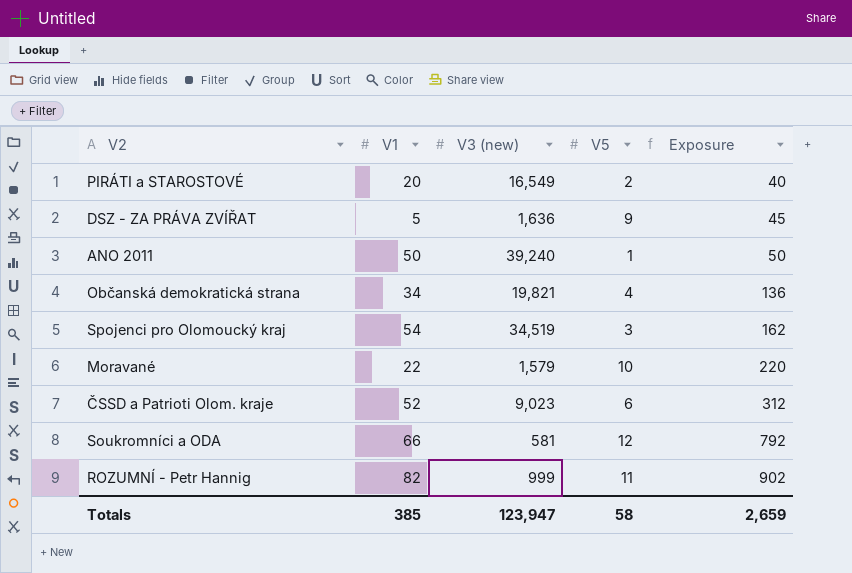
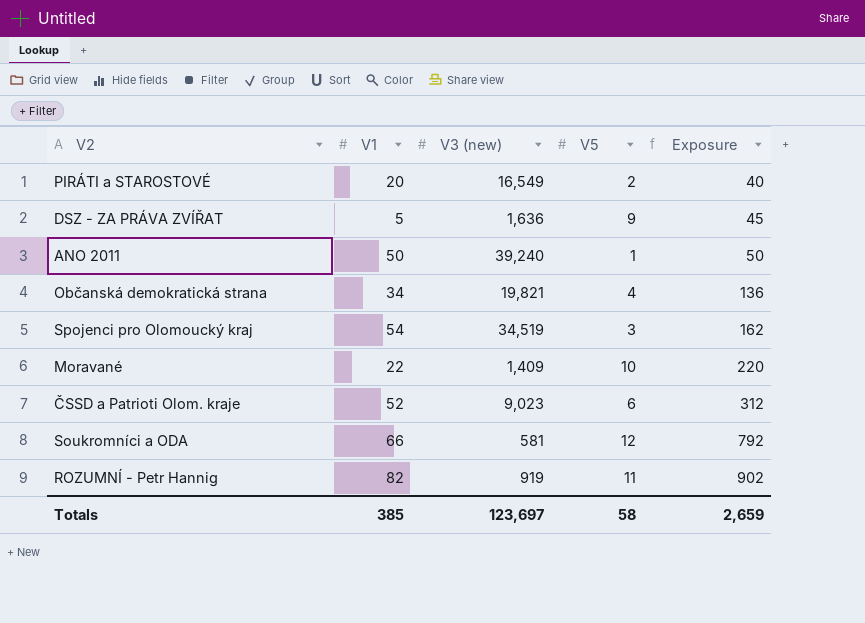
Moravané | V3 (new): 1,579 -> 1,409
ROZUMNÍ - Petr Hannig | V3 (new): 999 -> 919
Totals | V3 (new): 123,947 -> 123,697

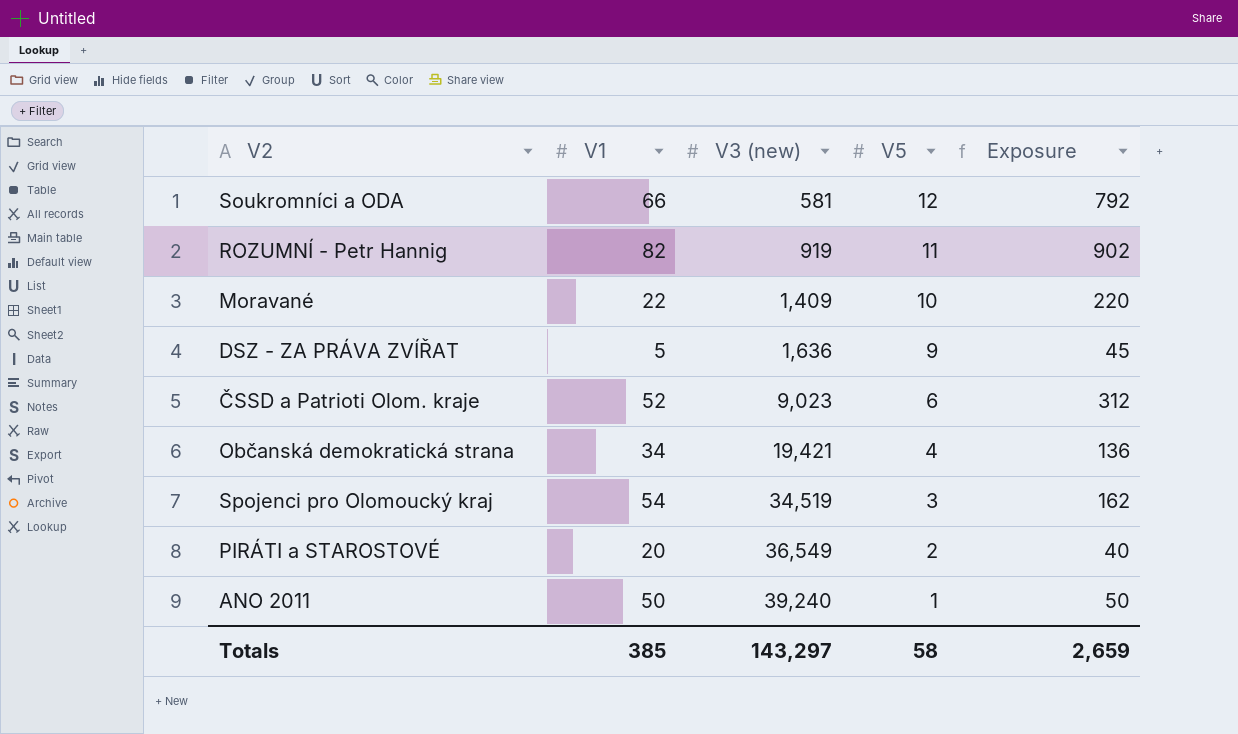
row order: Exposure ascending -> V3 (new) ascending
Občanská demokratická strana | V3 (new): 19,821 -> 19,421
PIRÁTI a STAROSTOVÉ | V3 (new): 16,549 -> 36,549
Totals | V3 (new): 123,697 -> 143,297

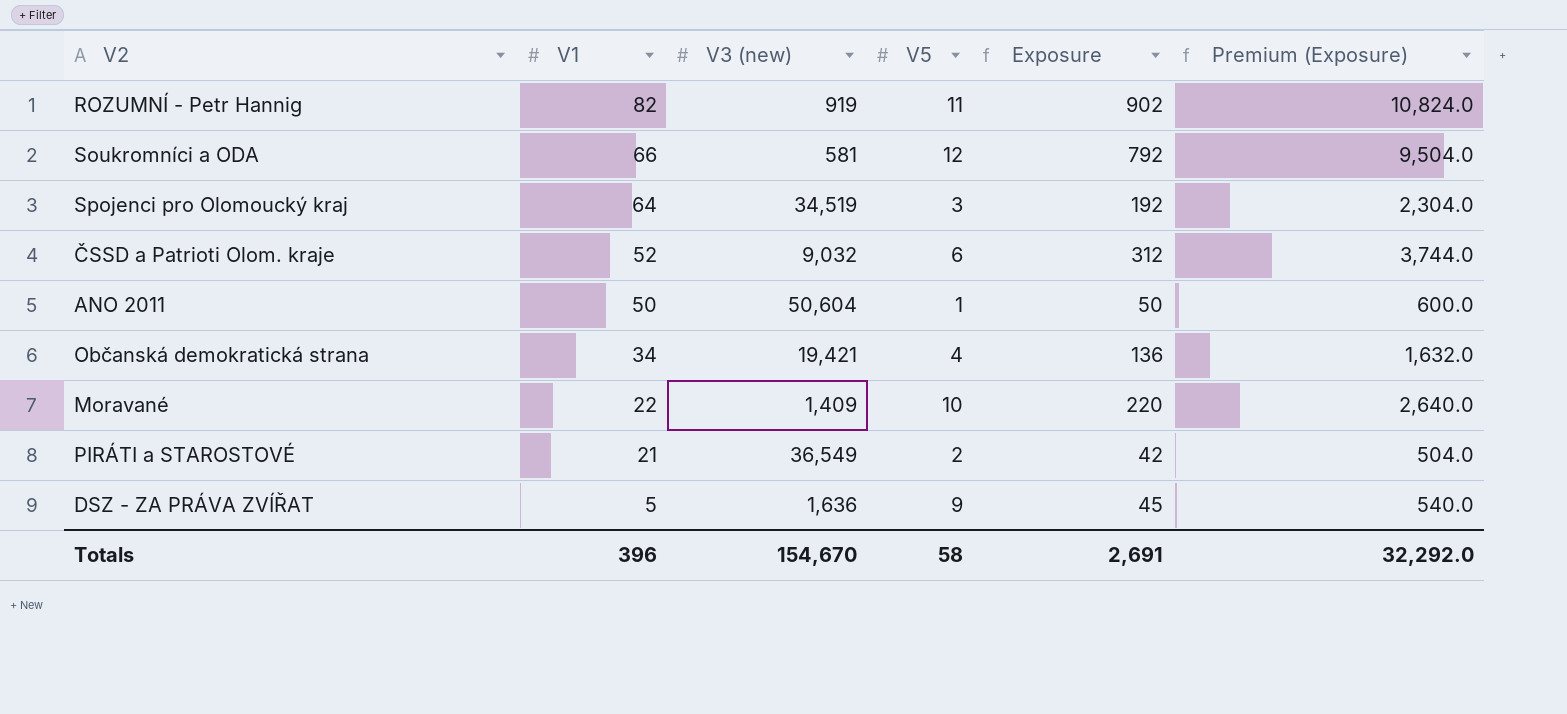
row order: V3 (new) ascending -> V1 descending
column Premium (Exposure) | formula: none -> [Exposure] * 12
Spojenci pro Olomoucký kraj | V1: 54 -> 64
Spojenci pro Olomoucký kraj | Exposure: 162 -> 192
ČSSD a Patrioti Olom. kraje | V3 (new): 9,023 -> 9,032
ANO 2011 | V3 (new): 39,240 -> 50,604
PIRÁTI a STAROSTOVÉ | V1: 20 -> 21
PIRÁTI a STAROSTOVÉ | Exposure: 40 -> 42
Totals | V1: 385 -> 396
Totals | V3 (new): 143,297 -> 154,670
Totals | Exposure: 2,659 -> 2,691

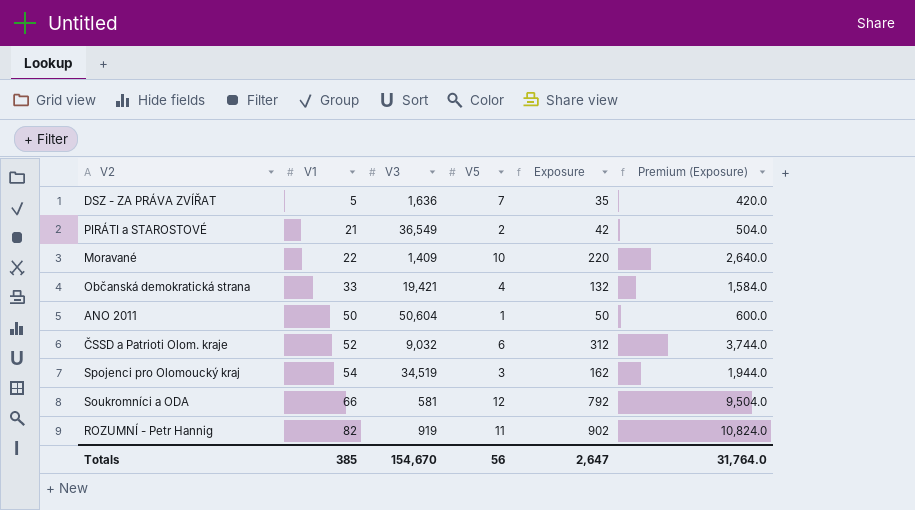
row order: V1 descending -> V1 ascending
column name: V3 (new) -> V3
DSZ - ZA PRÁVA ZVÍŘAT | V5: 9 -> 7
DSZ - ZA PRÁVA ZVÍŘAT | Exposure: 45 -> 35
DSZ - ZA PRÁVA ZVÍŘAT | Premium (Exposure): 540.0 -> 420.0
Občanská demokratická strana | V1: 34 -> 33
Občanská demokratická strana | Exposure: 136 -> 132
Občanská demokratická strana | Premium (Exposure): 1,632.0 -> 1,584.0
Spojenci pro Olomoucký kraj | V1: 64 -> 54
Spojenci pro Olomoucký kraj | Exposure: 192 -> 162
Spojenci pro Olomoucký kraj | Premium (Exposure): 2,304.0 -> 1,944.0
Totals | V1: 396 -> 385
Totals | V5: 58 -> 56
Totals | Exposure: 2,691 -> 2,647
Totals | Premium (Exposure): 32,292.0 -> 31,764.0

